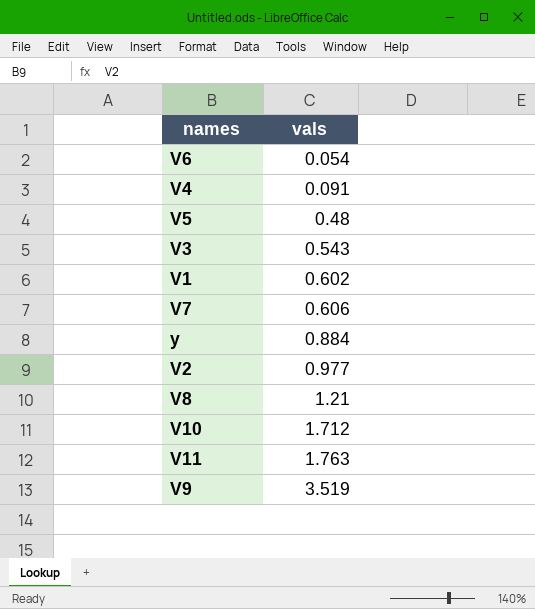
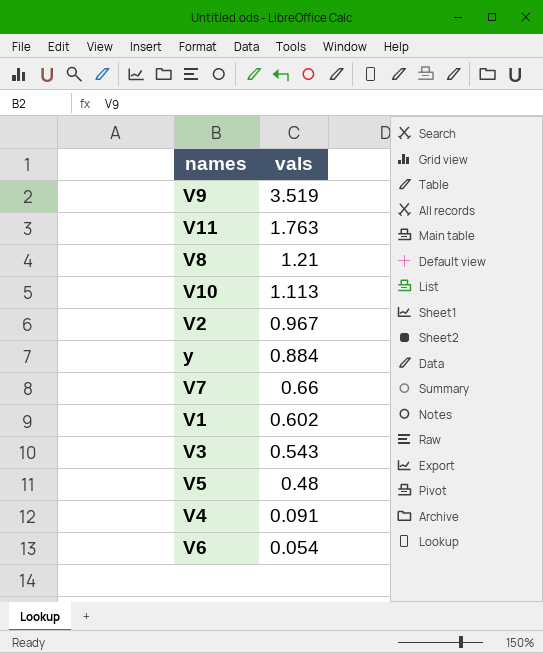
row order: vals ascending -> vals descending
V10 | vals: 1.712 -> 1.113
V2 | vals: 0.977 -> 0.967
V7 | vals: 0.606 -> 0.66

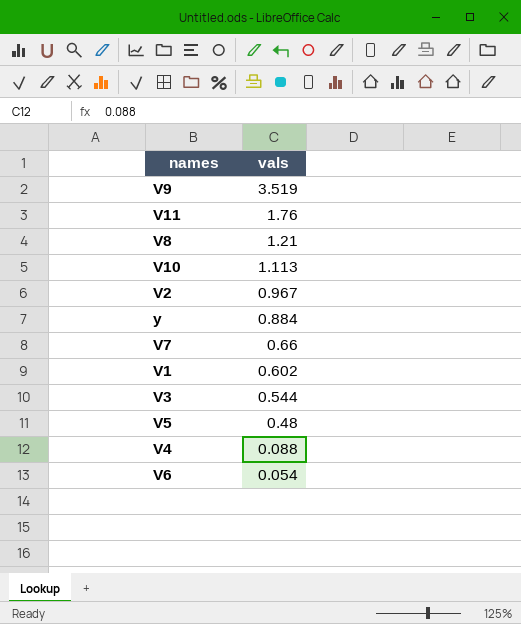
V11 | vals: 1.763 -> 1.76
V3 | vals: 0.543 -> 0.544
V4 | vals: 0.091 -> 0.088

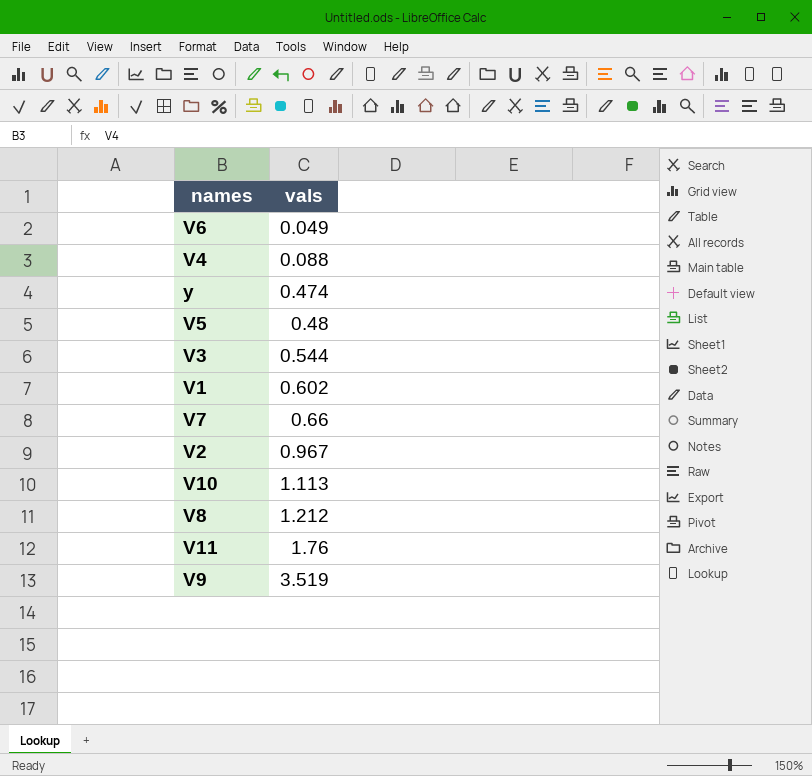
row order: vals descending -> vals ascending
V6 | vals: 0.054 -> 0.049
y | vals: 0.884 -> 0.474
V8 | vals: 1.21 -> 1.212

